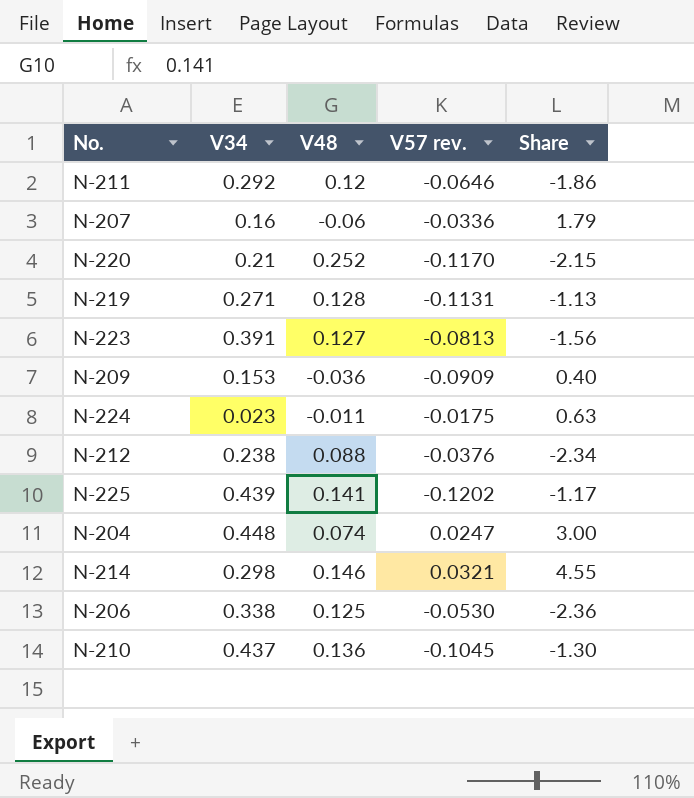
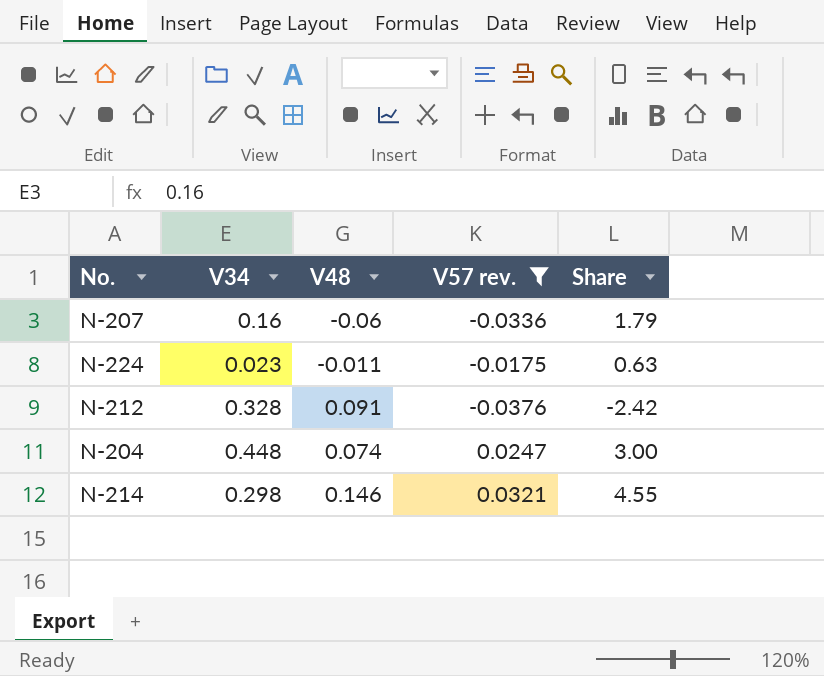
filter: none -> V57 rev. >= -0.0376
N-212 | V34: 0.238 -> 0.328
N-212 | V48: 0.088 -> 0.091
N-212 | Share: -2.34 -> -2.42

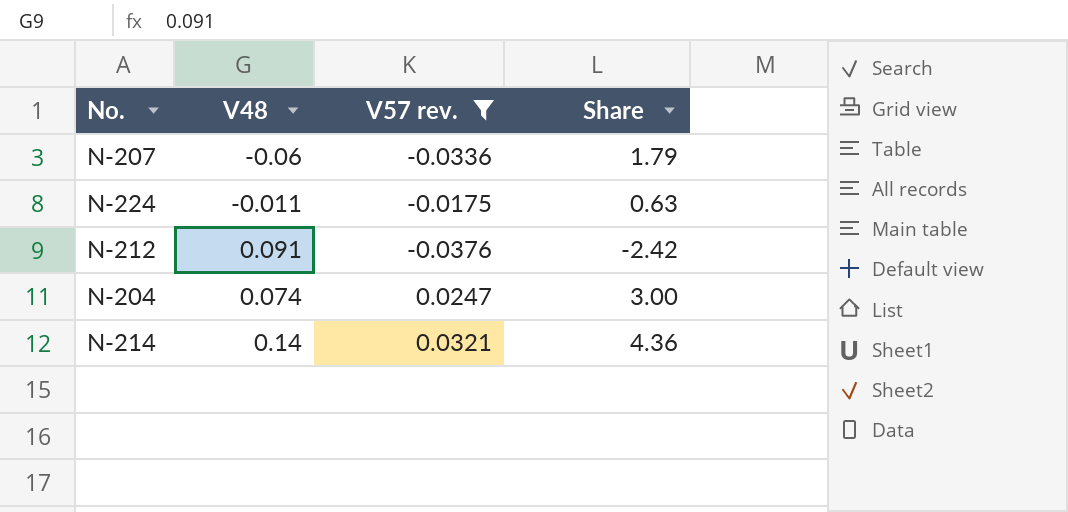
column V34 | position: 2 -> none
N-214 | V48: 0.146 -> 0.14
N-214 | Share: 4.55 -> 4.36

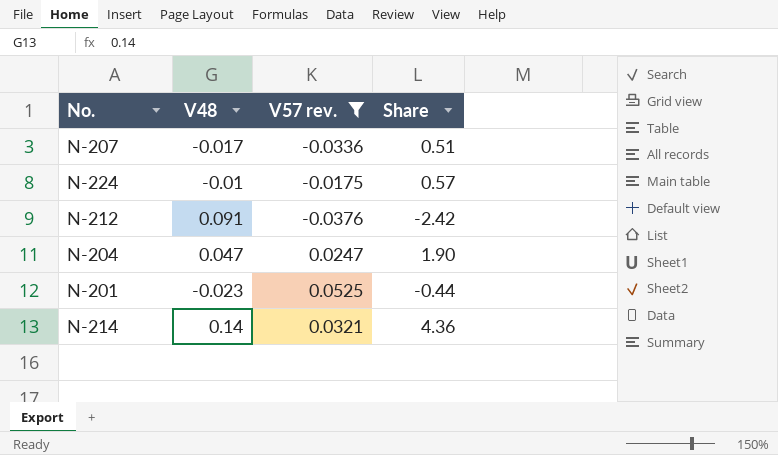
N-207 | V48: -0.06 -> -0.017
N-207 | Share: 1.79 -> 0.51
N-224 | V48: -0.011 -> -0.01
N-224 | Share: 0.63 -> 0.57
N-204 | V48: 0.074 -> 0.047
N-204 | Share: 3.00 -> 1.90
row N-201: none -> -0.023 | 0.0525 | -0.44

